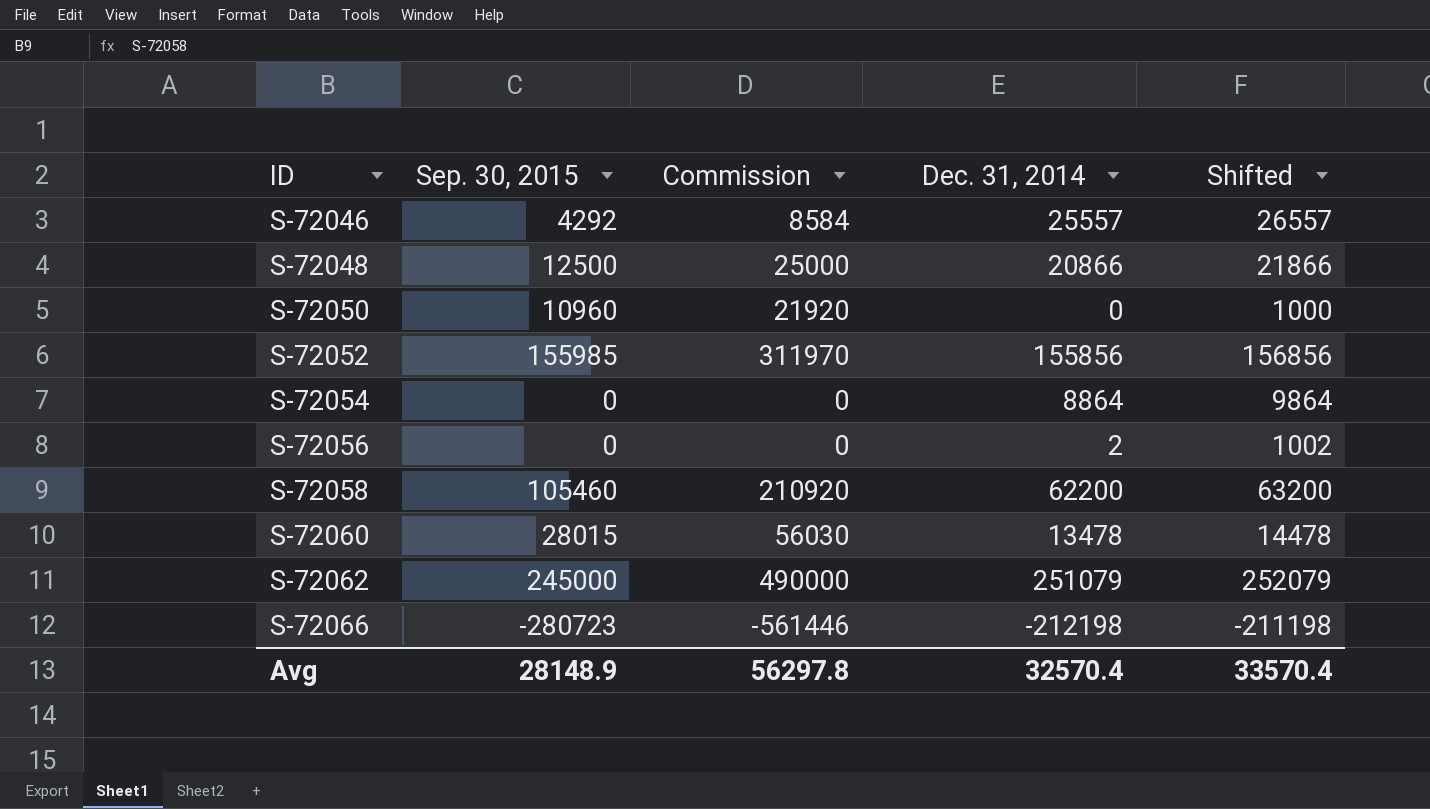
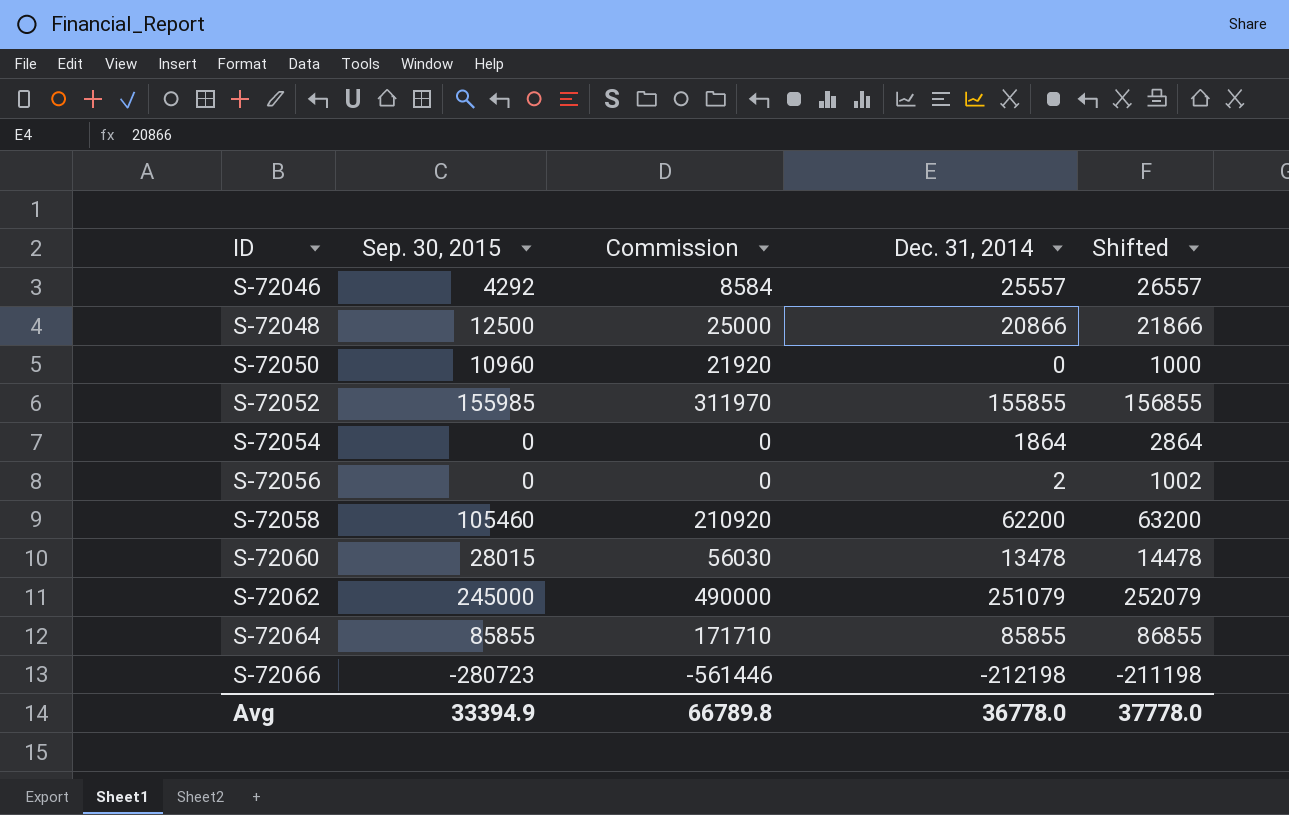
S-72052 | Dec. 31, 2014: 155856 -> 155855
S-72052 | Shifted: 156856 -> 156855
S-72054 | Dec. 31, 2014: 8864 -> 1864
S-72054 | Shifted: 9864 -> 2864
row S-72064: none -> 85855 | 171710 | 85855 | 86855
Avg | Sep. 30, 2015: 28148.9 -> 33394.9
Avg | Commission: 56297.8 -> 66789.8
Avg | Dec. 31, 2014: 32570.4 -> 36778.0
Avg | Shifted: 33570.4 -> 37778.0

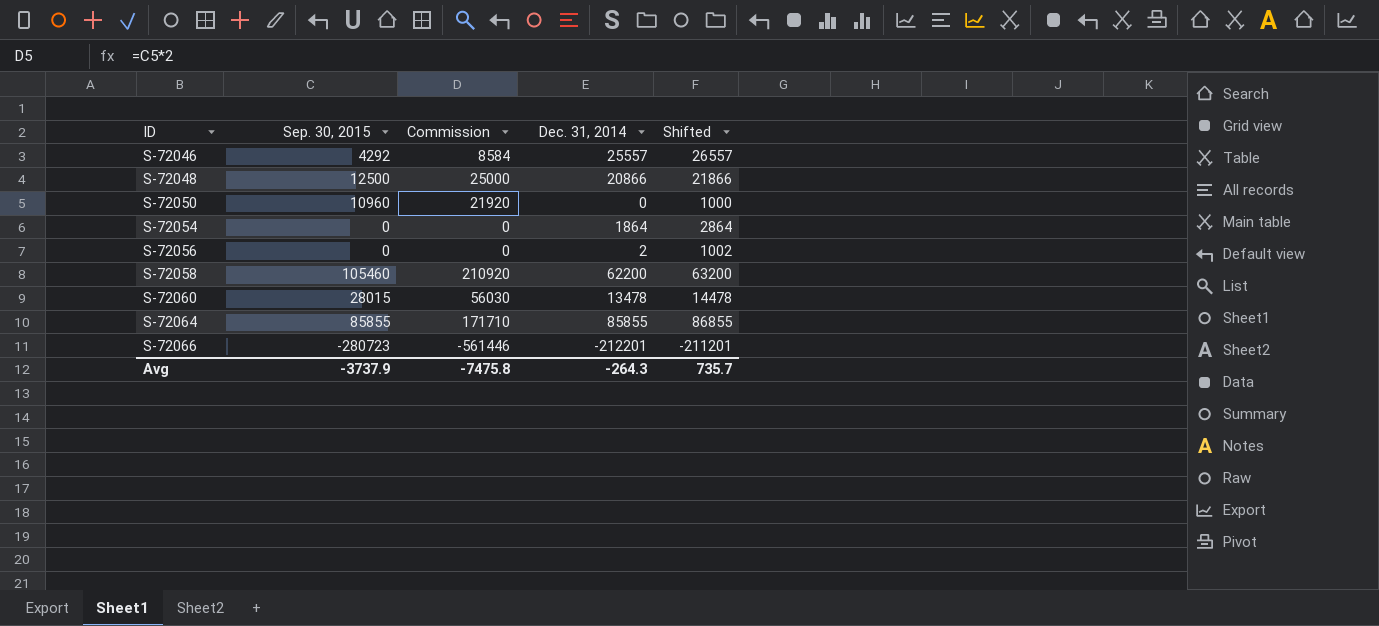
row S-72052: 155985 | 311970 | 155855 | 156855 -> none
row S-72062: 245000 | 490000 | 251079 | 252079 -> none
S-72066 | Dec. 31, 2014: -212198 -> -212201
S-72066 | Shifted: -211198 -> -211201
Avg | Sep. 30, 2015: 33394.9 -> -3737.9
Avg | Commission: 66789.8 -> -7475.8
Avg | Dec. 31, 2014: 36778.0 -> -264.3
Avg | Shifted: 37778.0 -> 735.7

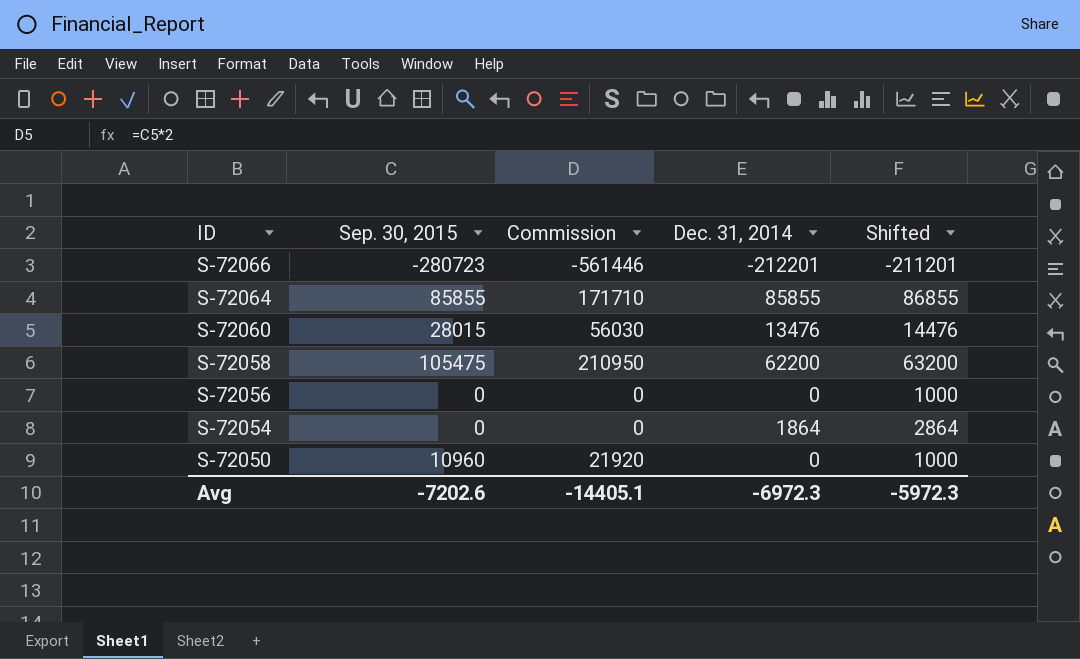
row order: ID ascending -> ID descending
row S-72046: 4292 | 8584 | 25557 | 26557 -> none
row S-72048: 12500 | 25000 | 20866 | 21866 -> none
S-72060 | Dec. 31, 2014: 13478 -> 13476
S-72060 | Shifted: 14478 -> 14476
S-72058 | Sep. 30, 2015: 105460 -> 105475
S-72058 | Commission: 210920 -> 210950
S-72056 | Dec. 31, 2014: 2 -> 0
S-72056 | Shifted: 1002 -> 1000
Avg | Sep. 30, 2015: -3737.9 -> -7202.6
Avg | Commission: -7475.8 -> -14405.1
Avg | Dec. 31, 2014: -264.3 -> -6972.3
Avg | Shifted: 735.7 -> -5972.3

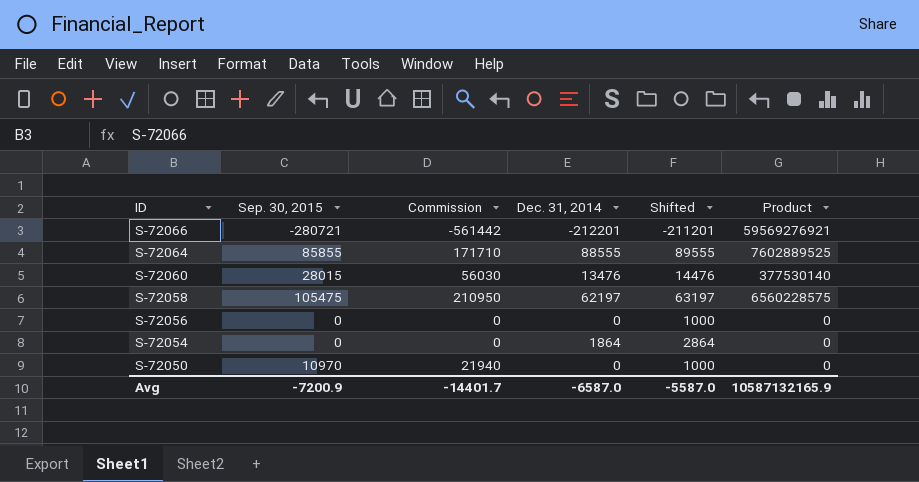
column Product | formula: none -> [Sep. 30, 2015] * [Dec. 31, 2014]
S-72066 | Sep. 30, 2015: -280723 -> -280721
S-72066 | Commission: -561446 -> -561442
S-72064 | Dec. 31, 2014: 85855 -> 88555
S-72064 | Shifted: 86855 -> 89555
S-72058 | Dec. 31, 2014: 62200 -> 62197
S-72058 | Shifted: 63200 -> 63197
S-72050 | Sep. 30, 2015: 10960 -> 10970
S-72050 | Commission: 21920 -> 21940
Avg | Sep. 30, 2015: -7202.6 -> -7200.9
Avg | Commission: -14405.1 -> -14401.7
Avg | Dec. 31, 2014: -6972.3 -> -6587.0
Avg | Shifted: -5972.3 -> -5587.0

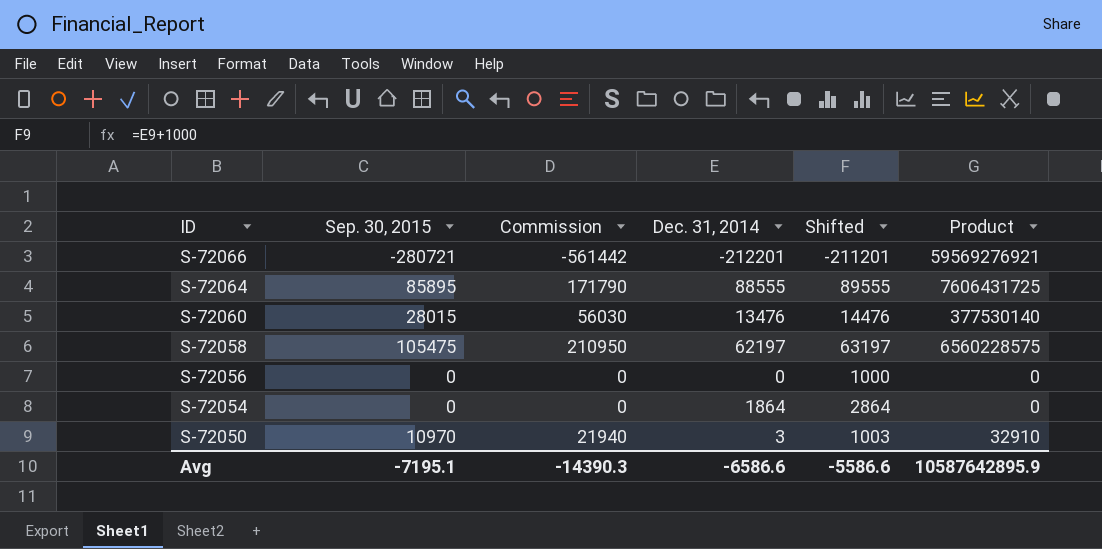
S-72064 | Sep. 30, 2015: 85855 -> 85895
S-72064 | Commission: 171710 -> 171790
S-72064 | Product: 7602889525 -> 7606431725
S-72050 | Dec. 31, 2014: 0 -> 3
S-72050 | Shifted: 1000 -> 1003
S-72050 | Product: 0 -> 32910
Avg | Sep. 30, 2015: -7200.9 -> -7195.1
Avg | Commission: -14401.7 -> -14390.3
Avg | Dec. 31, 2014: -6587.0 -> -6586.6
Avg | Shifted: -5587.0 -> -5586.6
Avg | Product: 10587132165.9 -> 10587642895.9

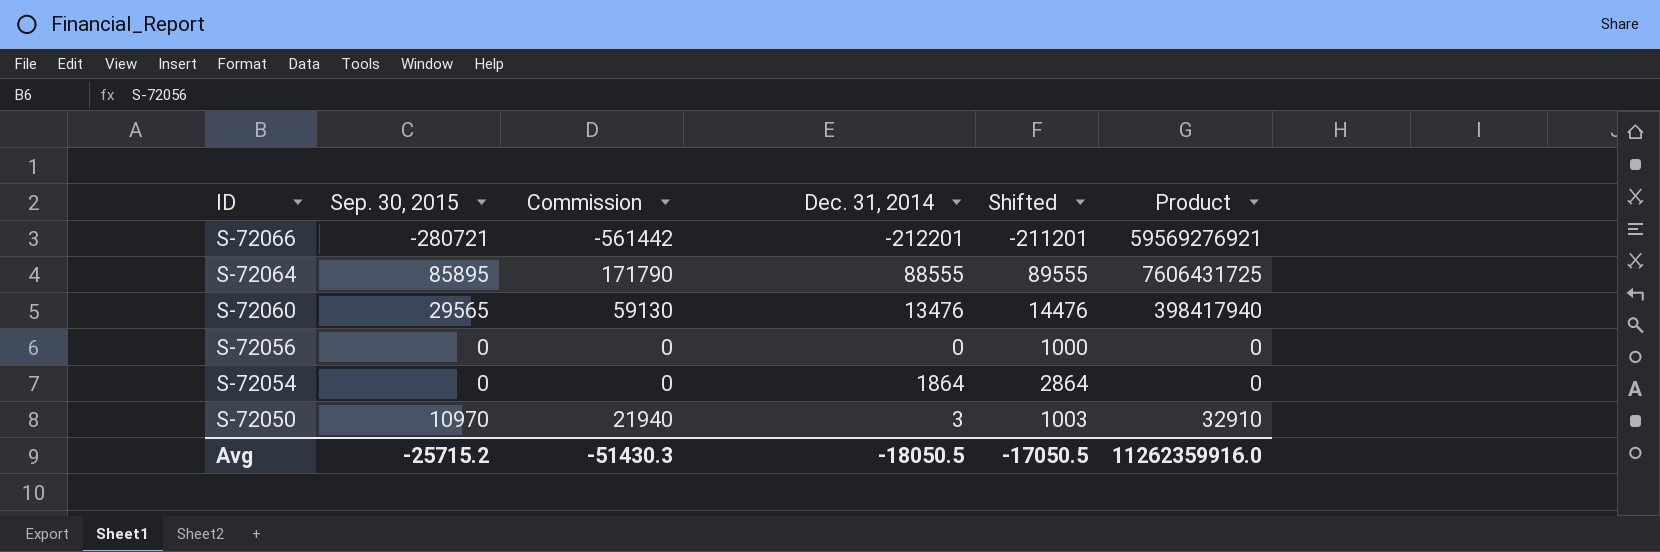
row S-72058: 105475 | 210950 | 62197 | 63197 | 6560228575 -> none
S-72060 | Sep. 30, 2015: 28015 -> 29565
S-72060 | Commission: 56030 -> 59130
S-72060 | Product: 377530140 -> 398417940
Avg | Sep. 30, 2015: -7195.1 -> -25715.2
Avg | Commission: -14390.3 -> -51430.3
Avg | Dec. 31, 2014: -6586.6 -> -18050.5
Avg | Shifted: -5586.6 -> -17050.5
Avg | Product: 10587642895.9 -> 11262359916.0

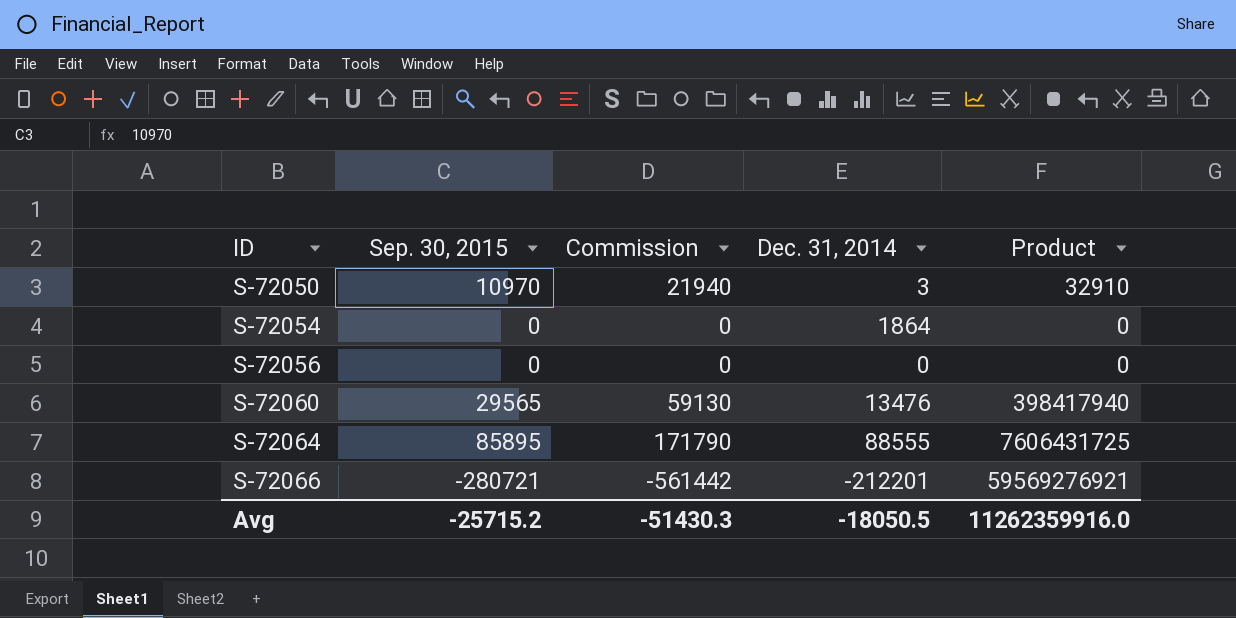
row order: ID descending -> ID ascending
column Shifted | formula: [Dec. 31, 2014] + 1000 -> none

